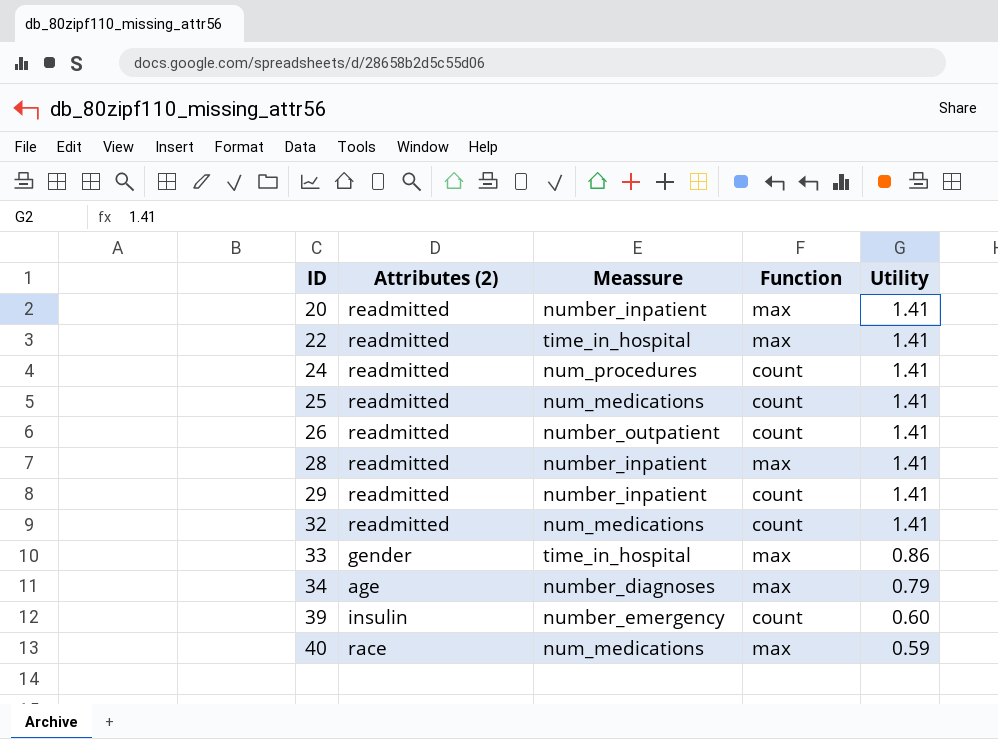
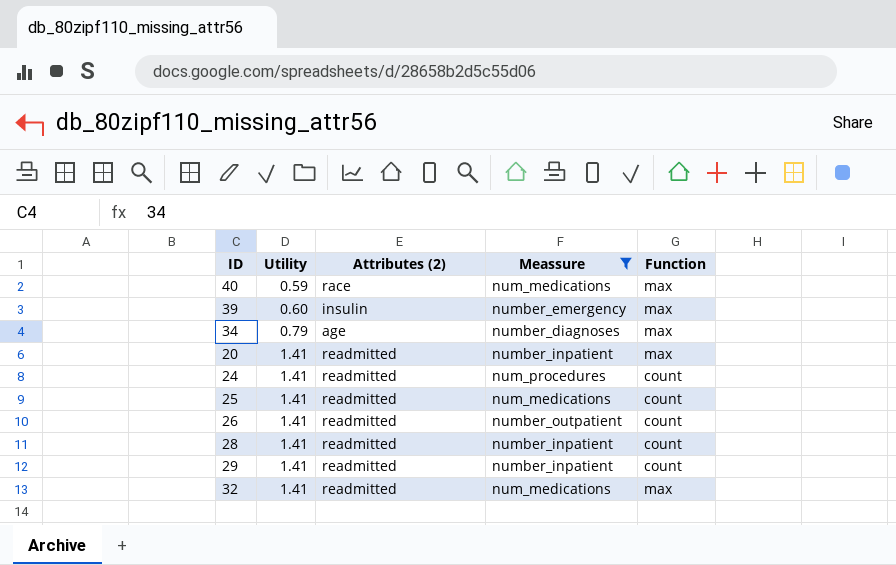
filter: none -> Meassure != time_in_hospital
row order: ID ascending -> Utility ascending
column Utility | position: 5 -> 2
39 | Function: count -> max
28 | Function: max -> count
32 | Function: count -> max

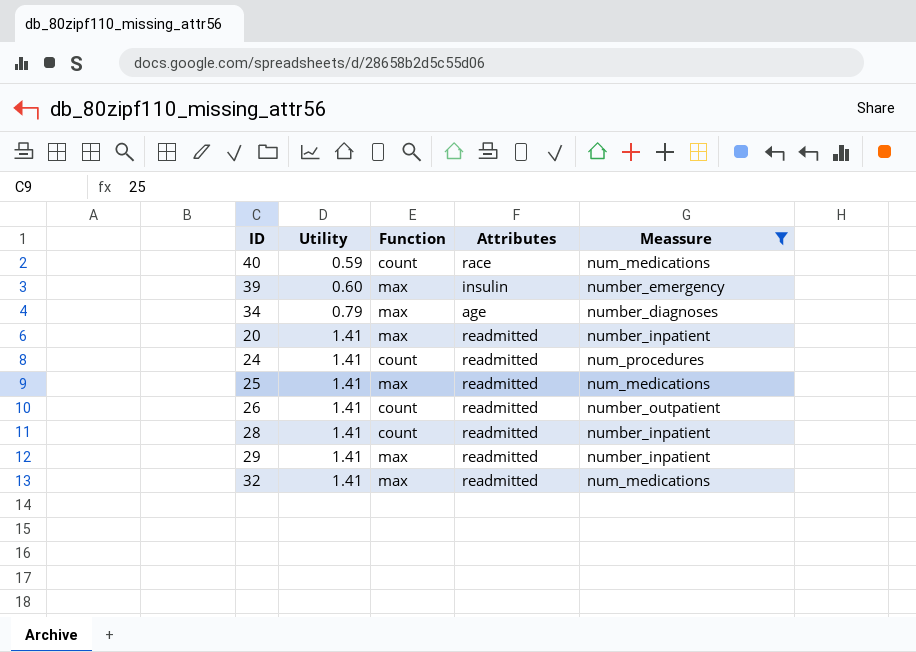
column Function | position: 5 -> 3
column name: Attributes (2) -> Attributes
40 | Function: max -> count
25 | Function: count -> max
29 | Function: count -> max

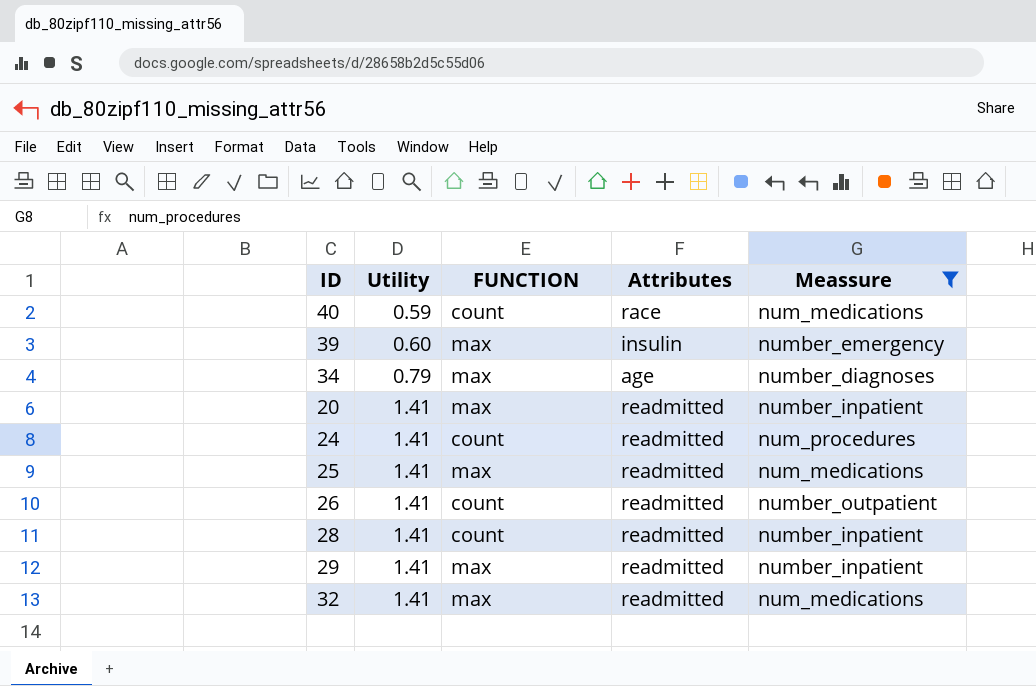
column name: Function -> FUNCTION

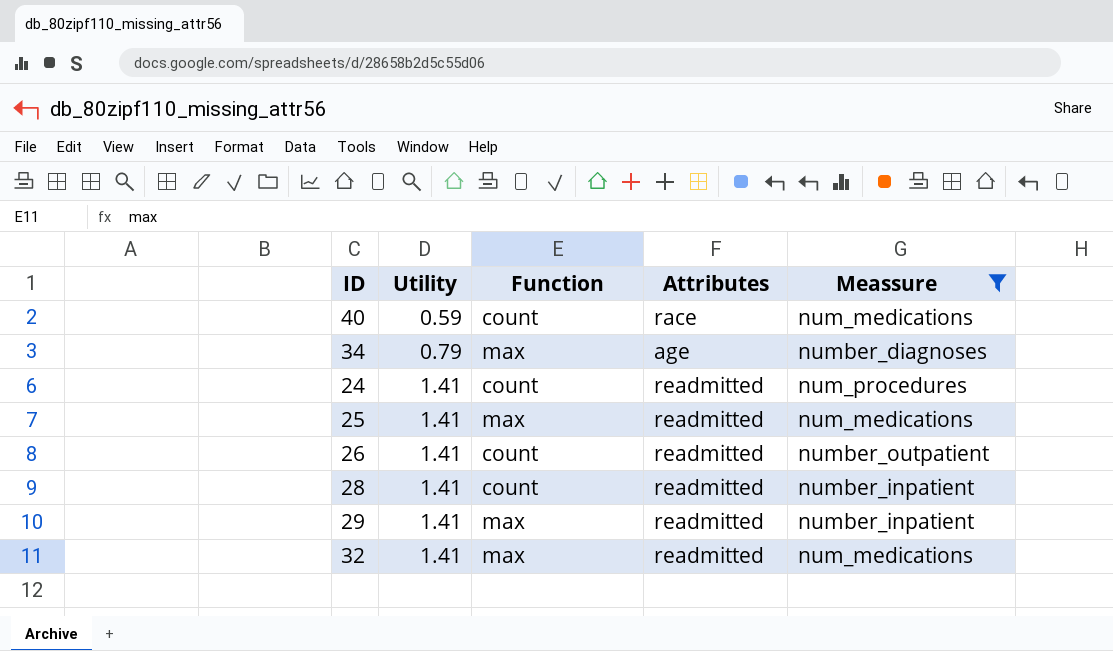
column name: FUNCTION -> Function
row 39: 0.60 | max | insulin | number_emergency -> none
row 20: 1.41 | max | readmitted | number_inpatient -> none

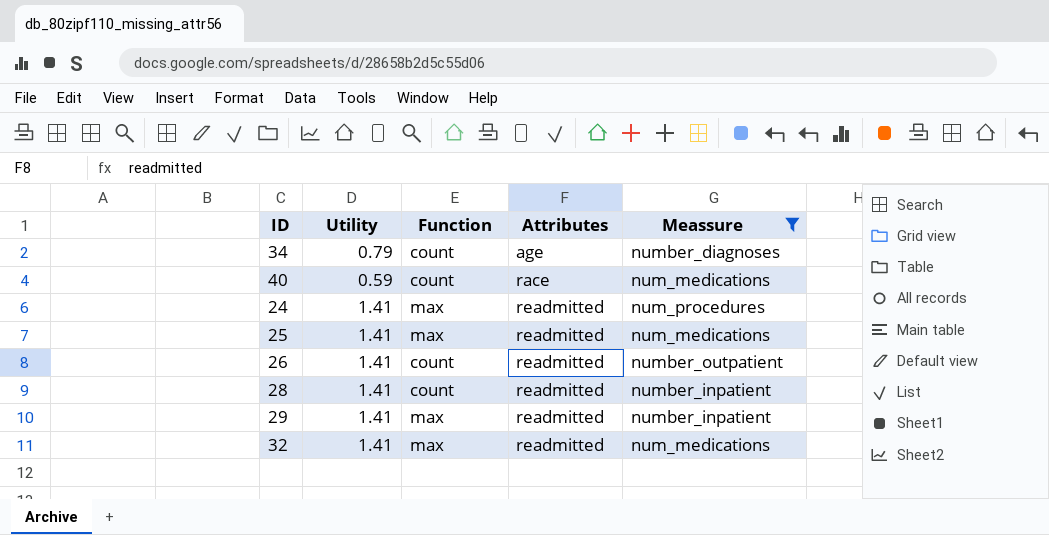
row order: Utility ascending -> Attributes ascending
34 | Function: max -> count
24 | Function: count -> max

